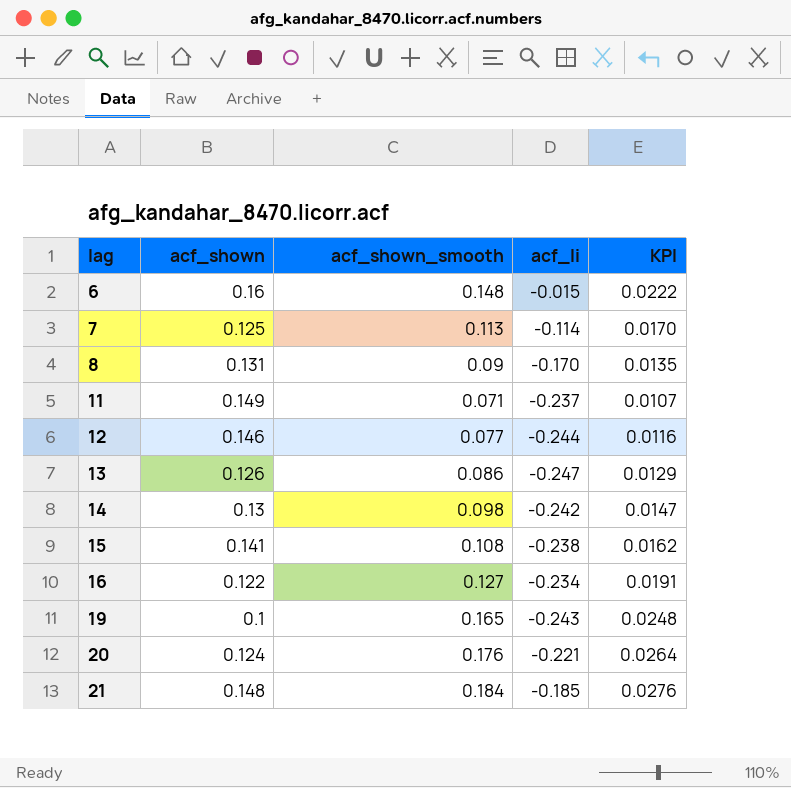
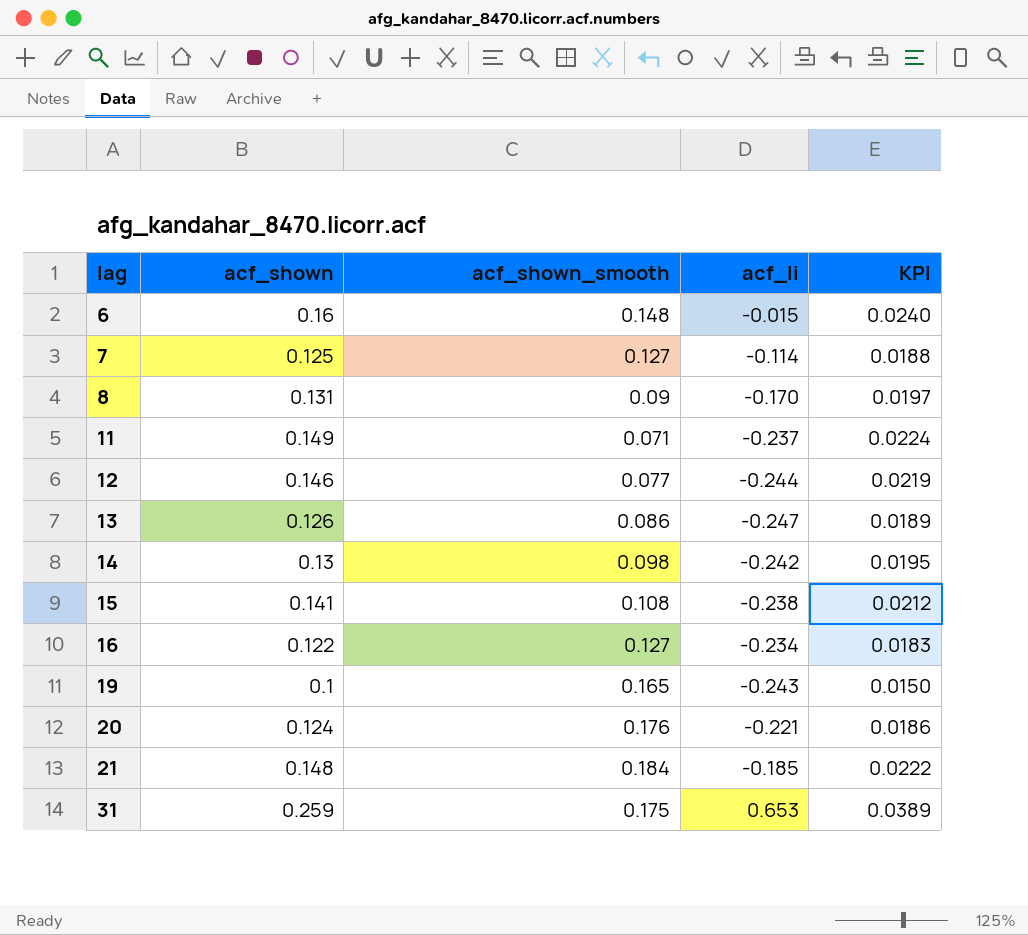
column KPI | formula: [acf_shown_smooth] * 0.15 -> [acf_shown] * 0.15
7 | acf_shown_smooth: 0.113 -> 0.127
row 31: none -> 0.259 | 0.175 | 0.653 | 0.0389

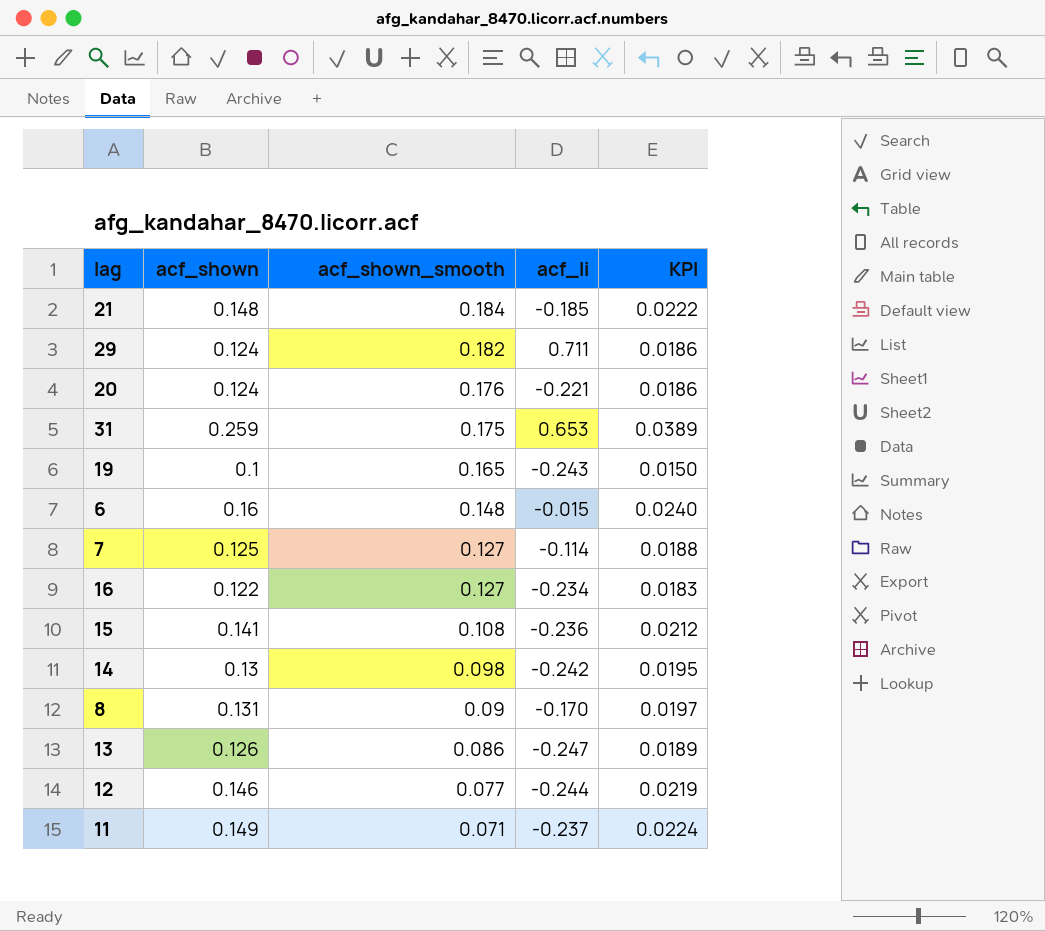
row order: lag ascending -> acf_shown_smooth descending
row 29: none -> 0.124 | 0.182 | 0.711 | 0.0186
15 | acf_li: -0.238 -> -0.236

